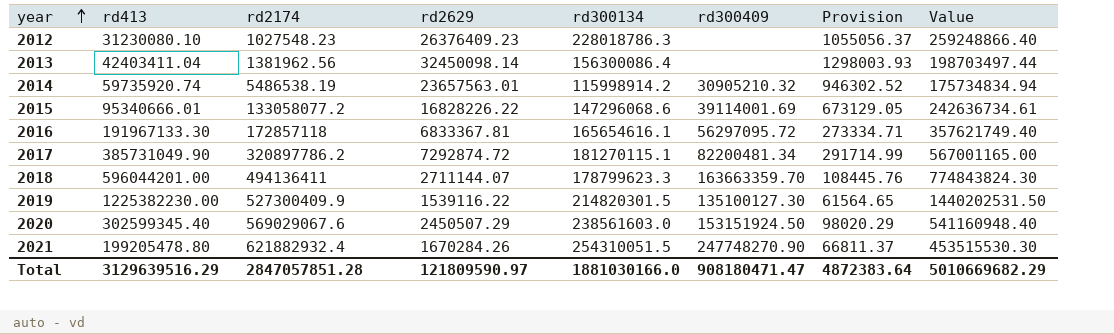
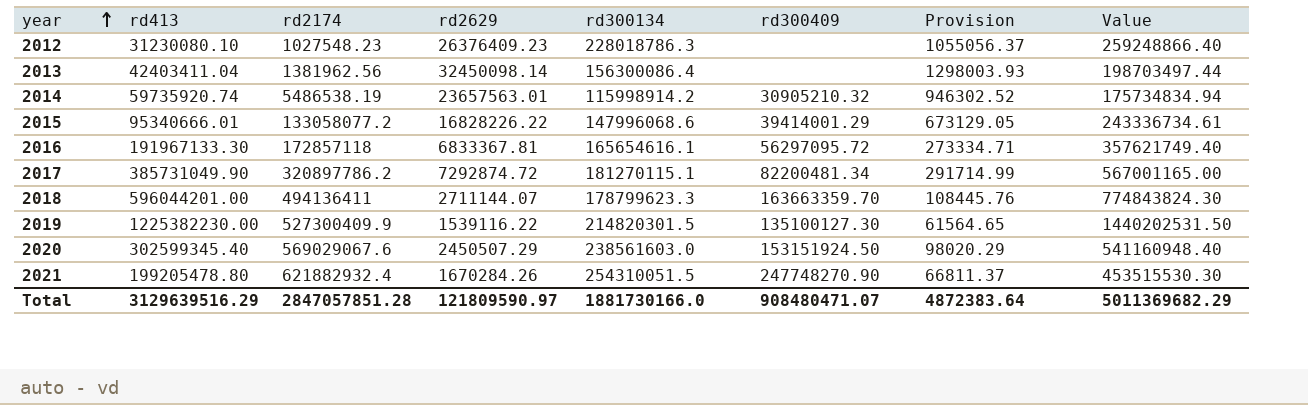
2015 | rd300134: 147296068.6 -> 147996068.6
2015 | rd300409: 39114001.69 -> 39414001.29
2015 | Value: 242636734.61 -> 243336734.61
Total | rd300134: 1881030166.0 -> 1881730166.0
Total | rd300409: 908180471.47 -> 908480471.07
Total | Value: 5010669682.29 -> 5011369682.29

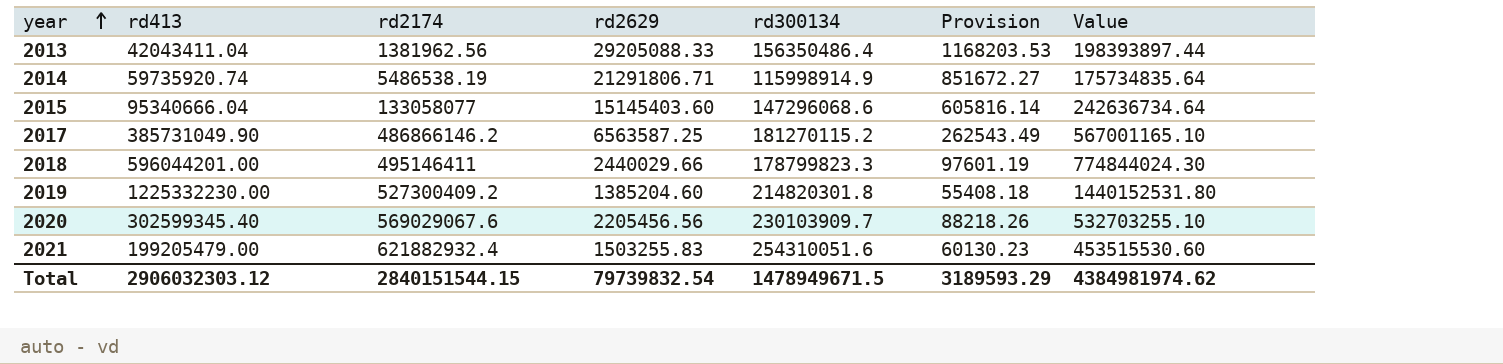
column rd300409 | position: 6 -> none
row 2012: 31230080.10 | 1027548.23 | 26376409.23 | 228018786.3 | none | 1055056.37 | 259248866.40 -> none
row 2016: 191967133.30 | 172857118 | 6833367.81 | 165654616.1 | 56297095.72 | 273334.71 | 357621749.40 -> none
2013 | rd413: 42403411.04 -> 42043411.04
2013 | rd2629: 32450098.14 -> 29205088.33
2013 | rd300134: 156300086.4 -> 156350486.4
2013 | Provision: 1298003.93 -> 1168203.53
2013 | Value: 198703497.44 -> 198393897.44
2014 | rd2629: 23657563.01 -> 21291806.71
2014 | rd300134: 115998914.2 -> 115998914.9
2014 | Provision: 946302.52 -> 851672.27
2014 | Value: 175734834.94 -> 175734835.64
2015 | rd413: 95340666.01 -> 95340666.04
2015 | rd2174: 133058077.2 -> 133058077
2015 | rd2629: 16828226.22 -> 15145403.60
2015 | rd300134: 147996068.6 -> 147296068.6
2015 | Provision: 673129.05 -> 605816.14
2015 | Value: 243336734.61 -> 242636734.64
2017 | rd2174: 320897786.2 -> 486866146.2
2017 | rd2629: 7292874.72 -> 6563587.25
2017 | rd300134: 181270115.1 -> 181270115.2
2017 | Provision: 291714.99 -> 262543.49
2017 | Value: 567001165.00 -> 567001165.10
2018 | rd2174: 494136411 -> 495146411
2018 | rd2629: 2711144.07 -> 2440029.66
2018 | rd300134: 178799623.3 -> 178799823.3
2018 | Provision: 108445.76 -> 97601.19
2018 | Value: 774843824.30 -> 774844024.30
2019 | rd413: 1225382230.00 -> 1225332230.00
2019 | rd2174: 527300409.9 -> 527300409.2
2019 | rd2629: 1539116.22 -> 1385204.60
2019 | rd300134: 214820301.5 -> 214820301.8
2019 | Provision: 61564.65 -> 55408.18
2019 | Value: 1440202531.50 -> 1440152531.80
2020 | rd2629: 2450507.29 -> 2205456.56
2020 | rd300134: 238561603.0 -> 230103909.7
2020 | Provision: 98020.29 -> 88218.26
2020 | Value: 541160948.40 -> 532703255.10
2021 | rd413: 199205478.80 -> 199205479.00
2021 | rd2629: 1670284.26 -> 1503255.83
2021 | rd300134: 254310051.5 -> 254310051.6
2021 | Provision: 66811.37 -> 60130.23
2021 | Value: 453515530.30 -> 453515530.60
Total | rd413: 3129639516.29 -> 2906032303.12
Total | rd2174: 2847057851.28 -> 2840151544.15
Total | rd2629: 121809590.97 -> 79739832.54
Total | rd300134: 1881730166.0 -> 1478949671.5
Total | Provision: 4872383.64 -> 3189593.29
Total | Value: 5011369682.29 -> 4384981974.62

